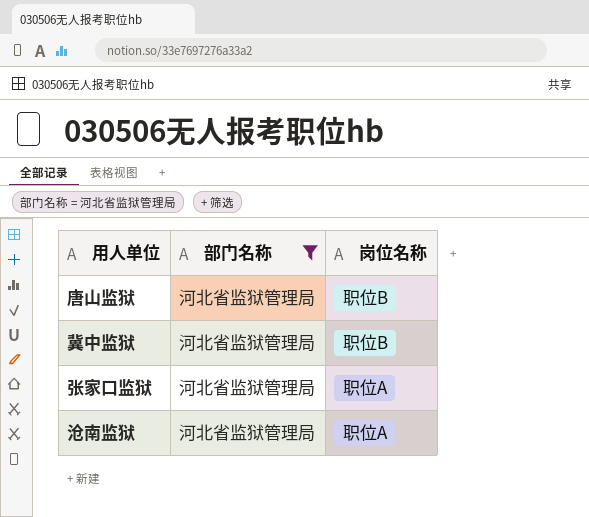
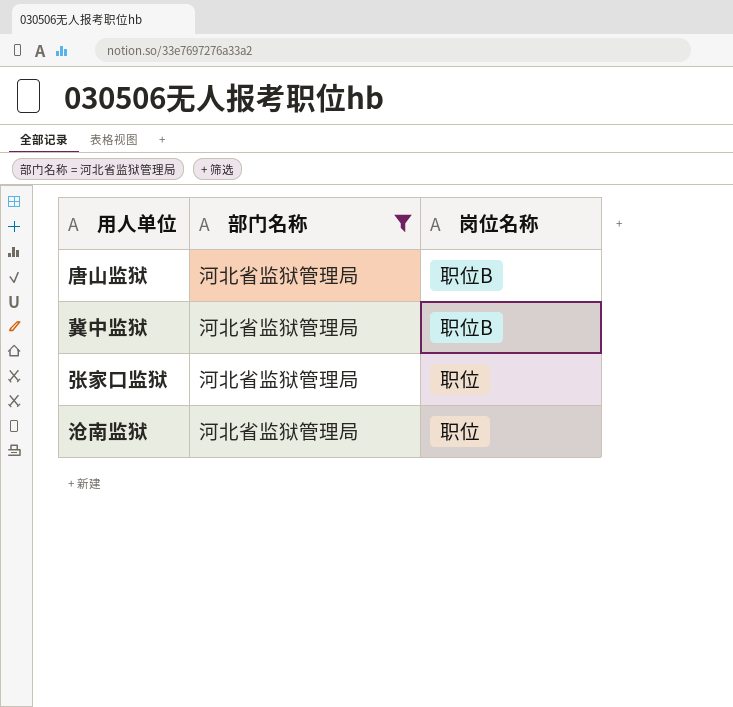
张家口监狱 | 岗位名称: 职位A -> 职位
沧南监狱 | 岗位名称: 职位A -> 职位

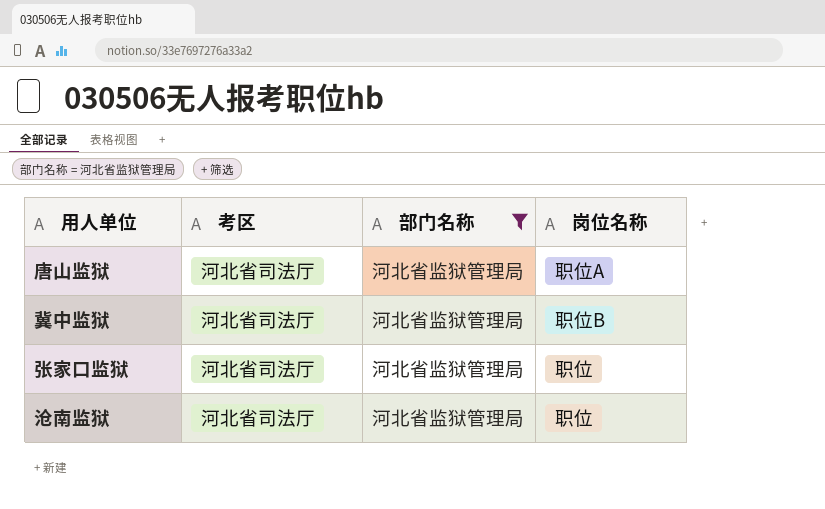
column 考区 | position: none -> 2
唐山监狱 | 岗位名称: 职位B -> 职位A

